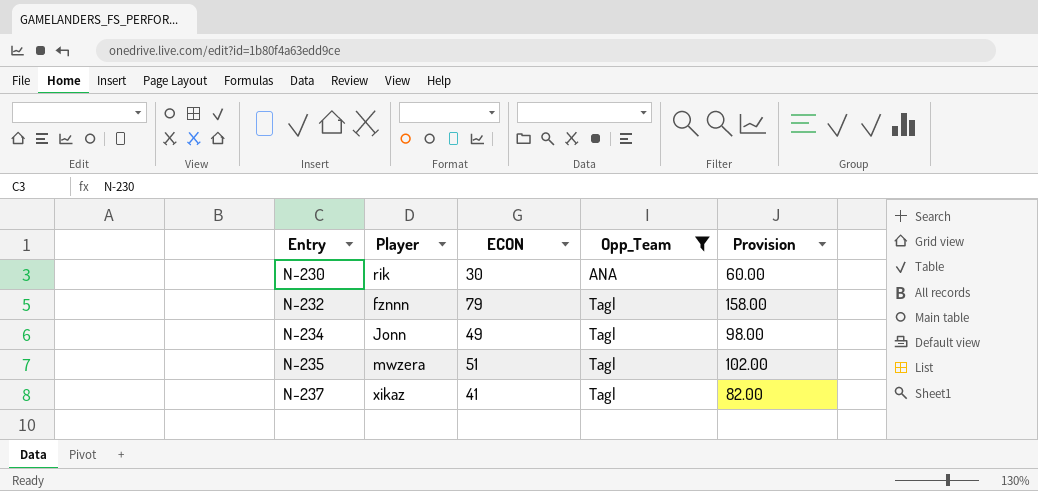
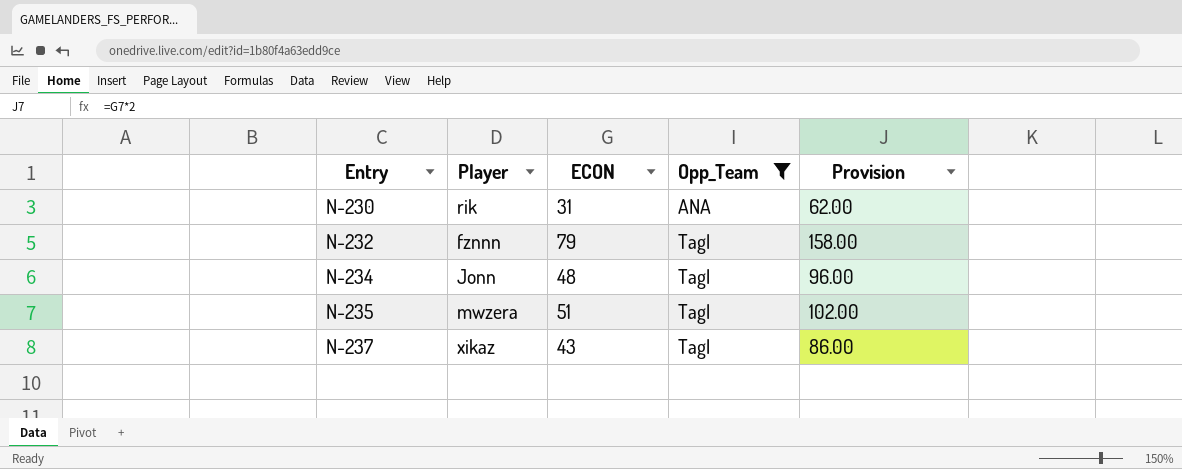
N-230 | ECON: 30 -> 31
N-230 | Provision: 60.00 -> 62.00
N-234 | ECON: 49 -> 48
N-234 | Provision: 98.00 -> 96.00
N-237 | ECON: 41 -> 43
N-237 | Provision: 82.00 -> 86.00

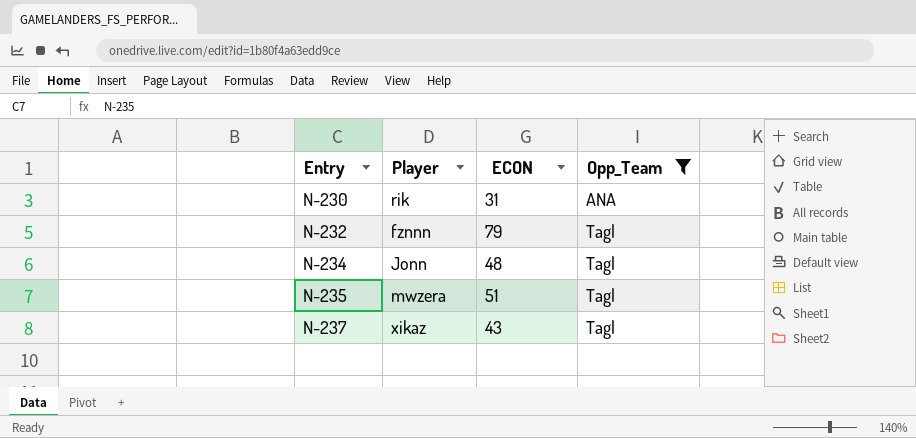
column Provision | formula: [ECON] * 2 -> none

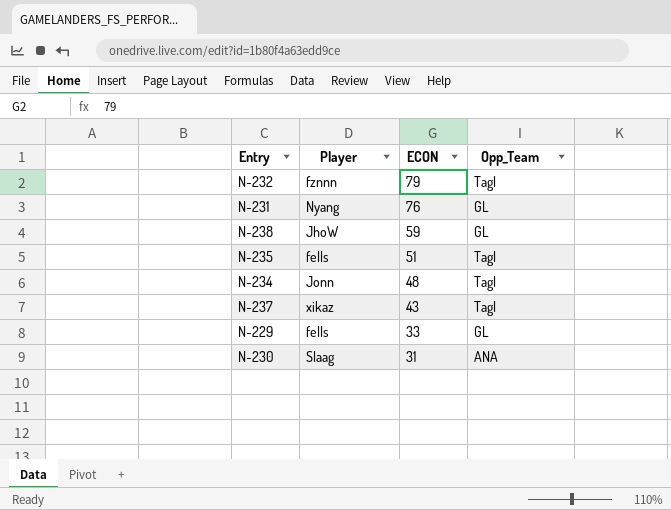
filter: Opp_Team != GL -> none
row order: Entry ascending -> ECON descending
N-235 | Player: mwzera -> fells
N-230 | Player: rik -> Slaag

